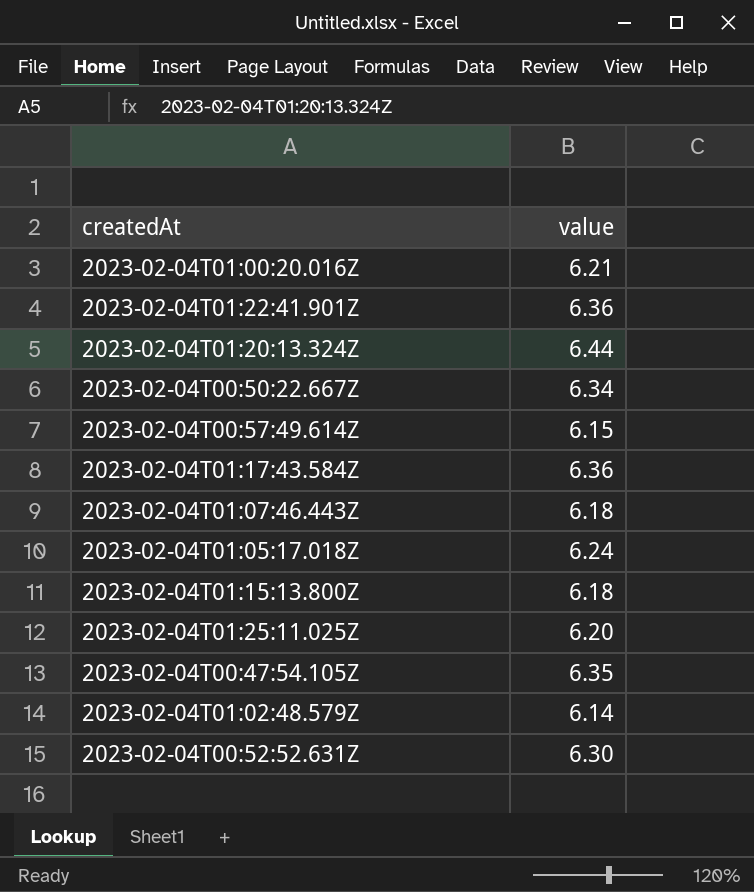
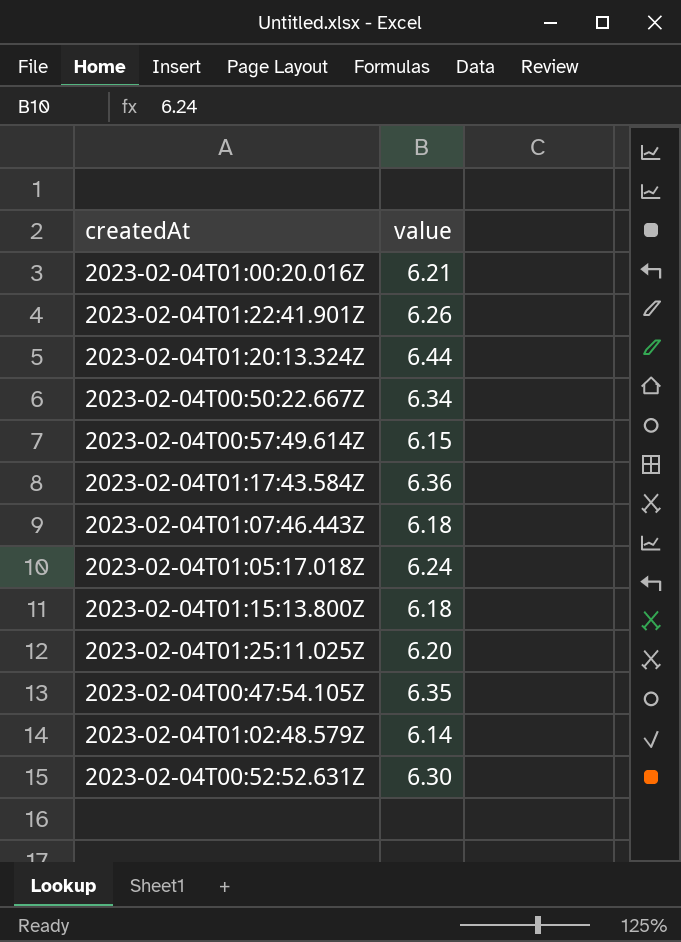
2023-02-04T01:22:41.901Z | value: 6.36 -> 6.26

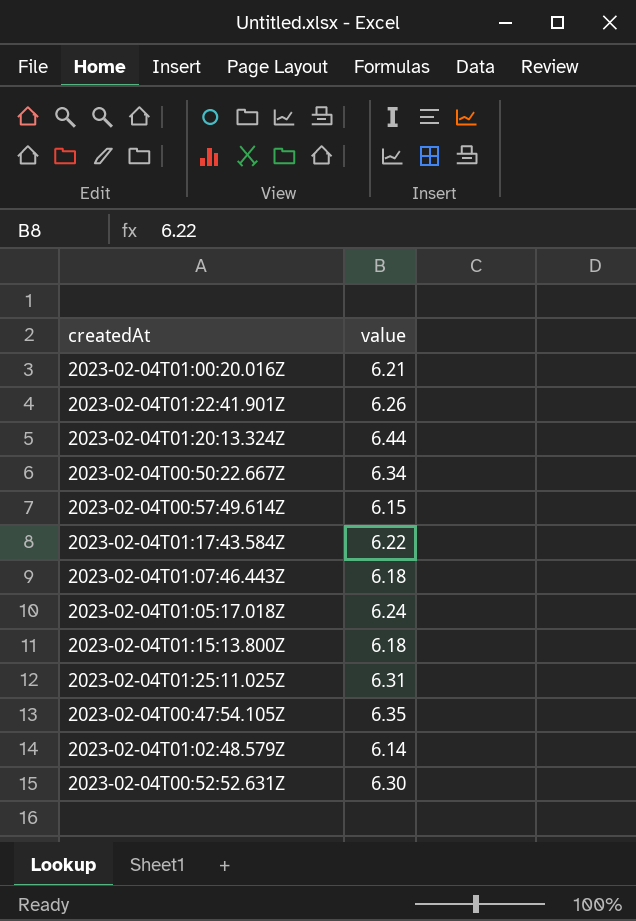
2023-02-04T01:17:43.584Z | value: 6.36 -> 6.22
2023-02-04T01:25:11.025Z | value: 6.20 -> 6.31

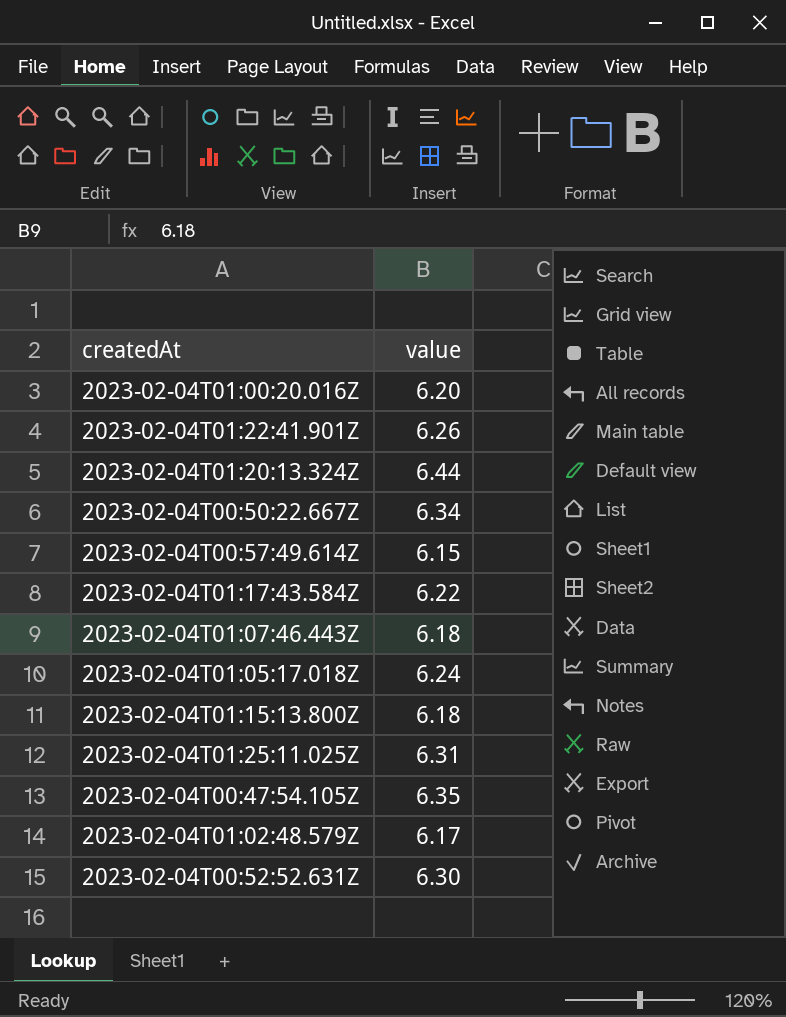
2023-02-04T01:00:20.016Z | value: 6.21 -> 6.20
2023-02-04T01:02:48.579Z | value: 6.14 -> 6.17

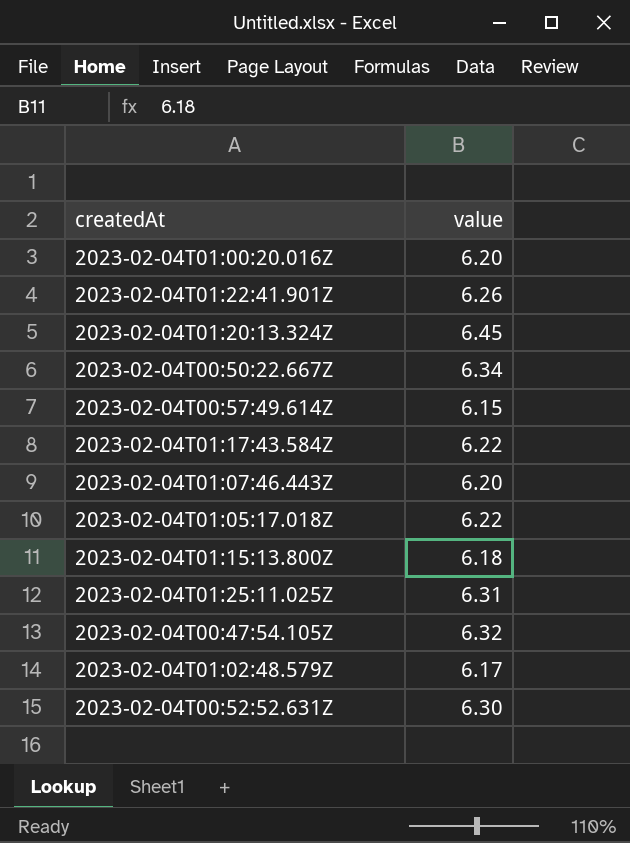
2023-02-04T01:20:13.324Z | value: 6.44 -> 6.45
2023-02-04T01:07:46.443Z | value: 6.18 -> 6.20
2023-02-04T01:05:17.018Z | value: 6.24 -> 6.22
2023-02-04T00:47:54.105Z | value: 6.35 -> 6.32

